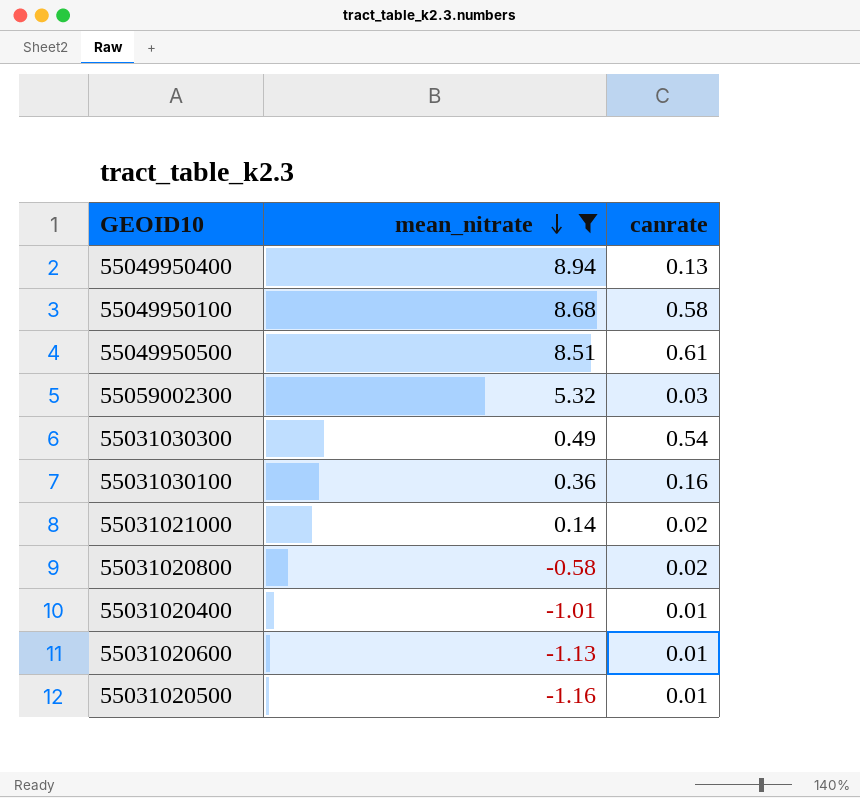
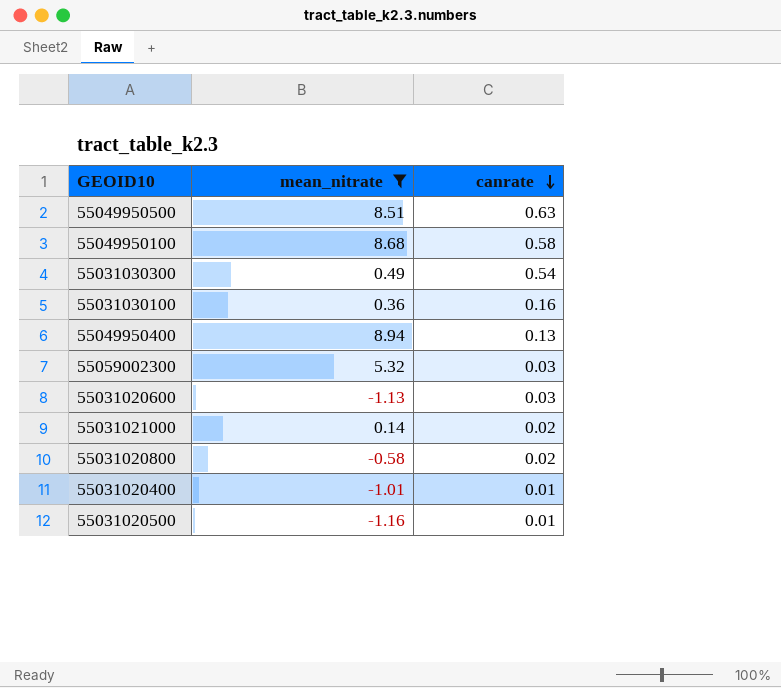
row order: mean_nitrate descending -> canrate descending
55049950500 | canrate: 0.61 -> 0.63
55031020600 | canrate: 0.01 -> 0.03

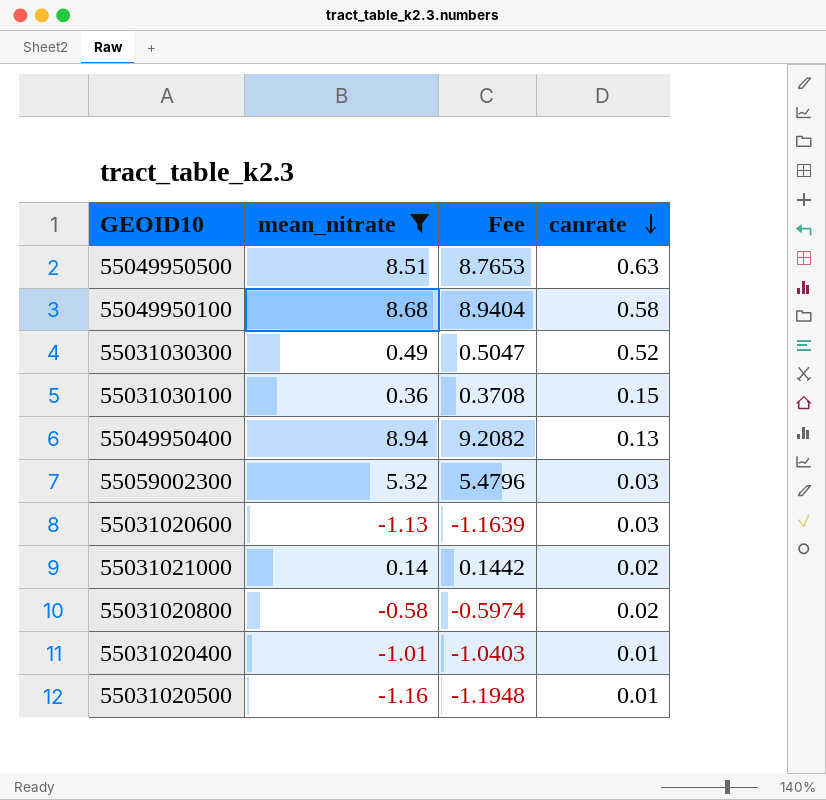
column Fee | formula: none -> [mean_nitrate] * 1.03
55031030300 | canrate: 0.54 -> 0.52
55031030100 | canrate: 0.16 -> 0.15

